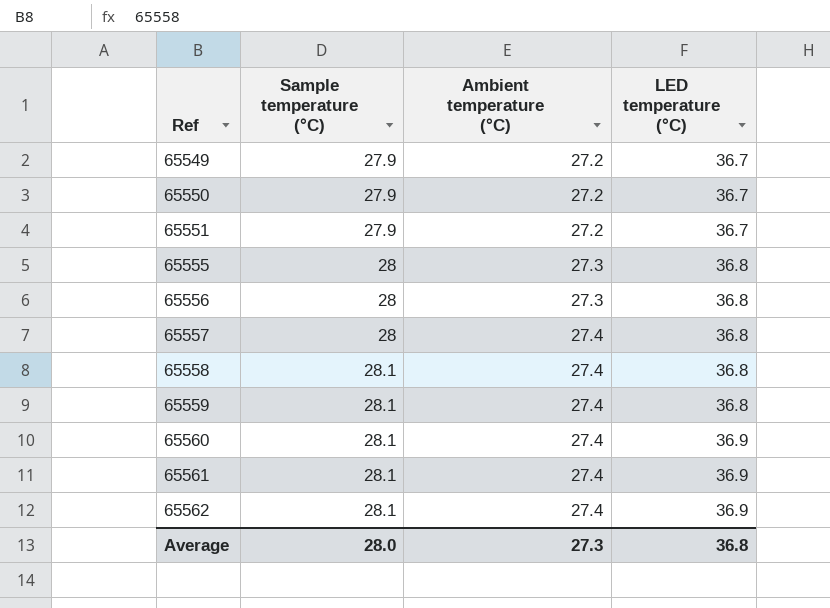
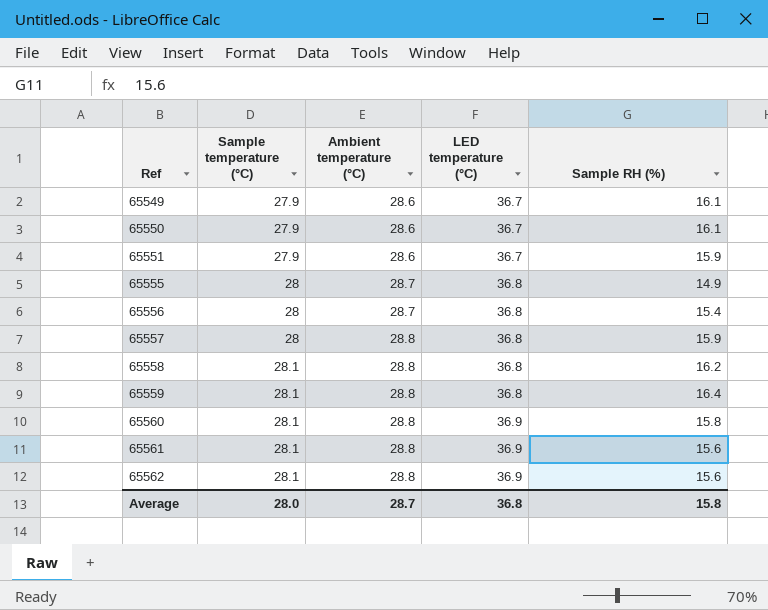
column Sample RH (%) | position: none -> 5
65549 | Ambient temperature (°C): 27.2 -> 28.6
65550 | Ambient temperature (°C): 27.2 -> 28.6
65551 | Ambient temperature (°C): 27.2 -> 28.6
65555 | Ambient temperature (°C): 27.3 -> 28.7
65556 | Ambient temperature (°C): 27.3 -> 28.7
65557 | Ambient temperature (°C): 27.4 -> 28.8
65558 | Ambient temperature (°C): 27.4 -> 28.8
65559 | Ambient temperature (°C): 27.4 -> 28.8
65560 | Ambient temperature (°C): 27.4 -> 28.8
65561 | Ambient temperature (°C): 27.4 -> 28.8
65562 | Ambient temperature (°C): 27.4 -> 28.8
Average | Ambient temperature (°C): 27.3 -> 28.7

